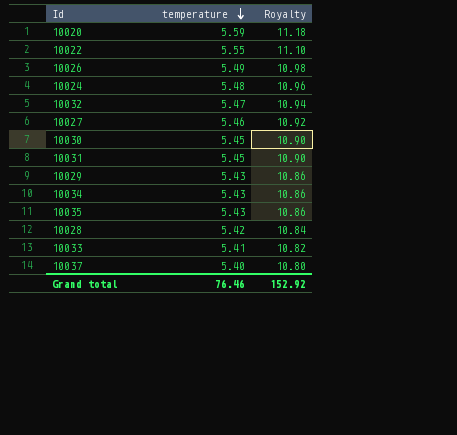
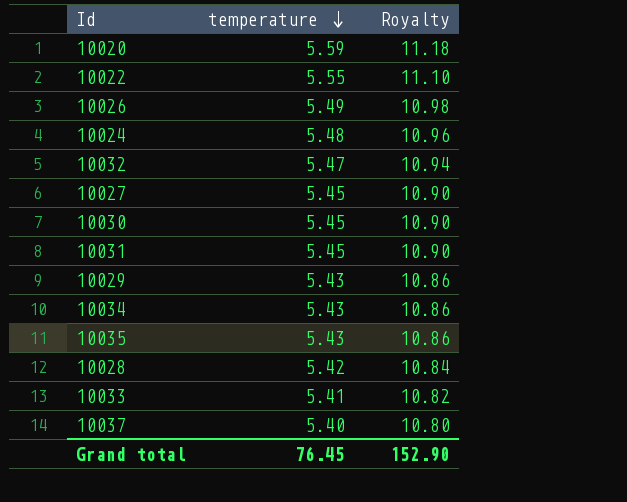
10027 | temperature: 5.46 -> 5.45
10027 | Royalty: 10.92 -> 10.90
Grand total | temperature: 76.46 -> 76.45
Grand total | Royalty: 152.92 -> 152.90

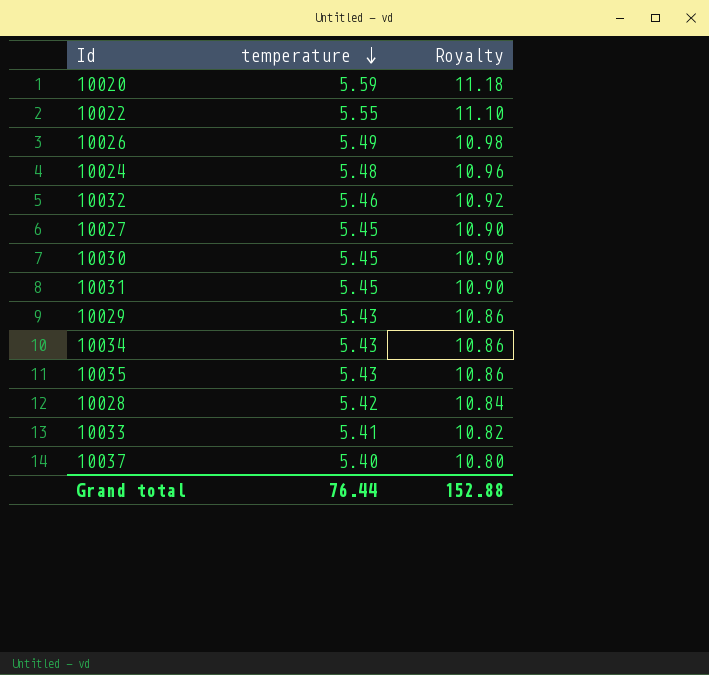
10032 | temperature: 5.47 -> 5.46
10032 | Royalty: 10.94 -> 10.92
Grand total | temperature: 76.45 -> 76.44
Grand total | Royalty: 152.90 -> 152.88

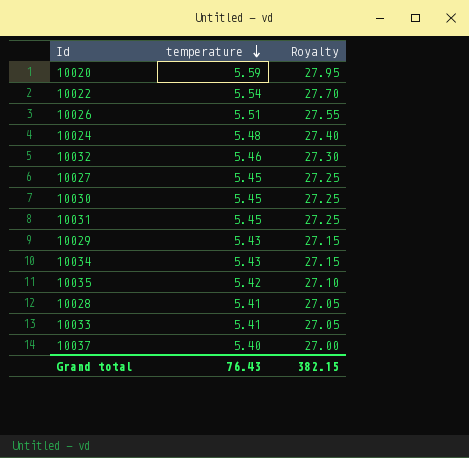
column Royalty | formula: [temperature] * 2 -> [temperature] * 5
10022 | temperature: 5.55 -> 5.54
10026 | temperature: 5.49 -> 5.51
10035 | temperature: 5.43 -> 5.42
10028 | temperature: 5.42 -> 5.41
Grand total | temperature: 76.44 -> 76.43
Grand total | Royalty: 152.88 -> 382.15

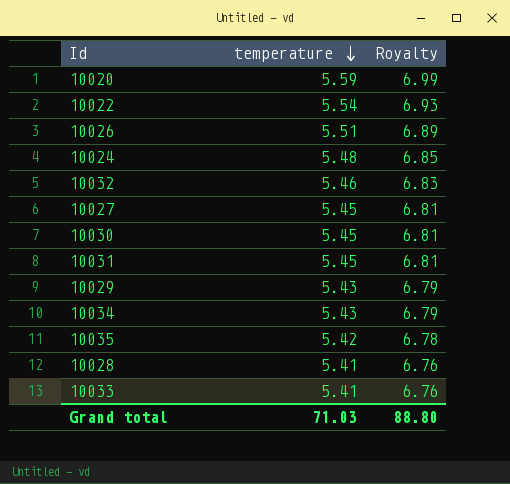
column Royalty | formula: [temperature] * 5 -> [temperature] * 1.25
row 10037: 5.40 | 27.00 -> none
Grand total | temperature: 76.43 -> 71.03
Grand total | Royalty: 382.15 -> 88.80

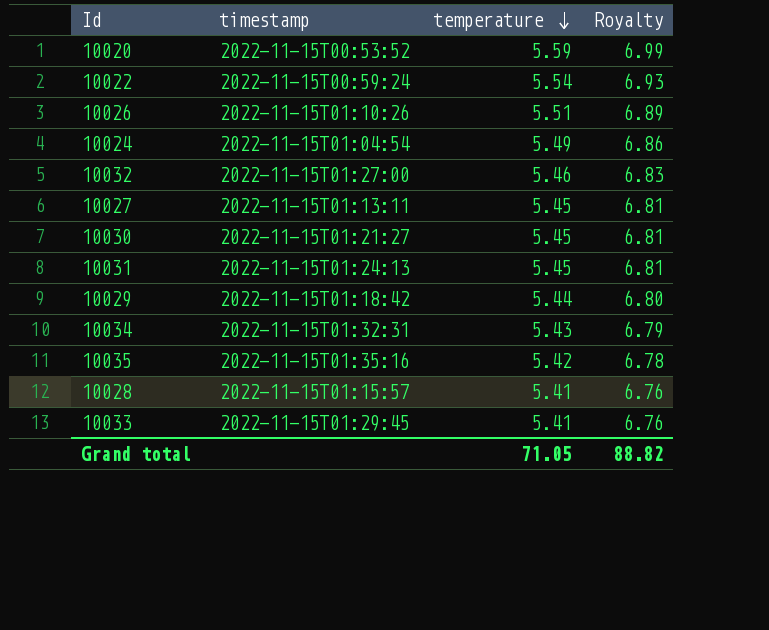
column timestamp | position: none -> 2
10024 | temperature: 5.48 -> 5.49
10024 | Royalty: 6.85 -> 6.86
10029 | temperature: 5.43 -> 5.44
10029 | Royalty: 6.79 -> 6.80
Grand total | temperature: 71.03 -> 71.05
Grand total | Royalty: 88.80 -> 88.82

